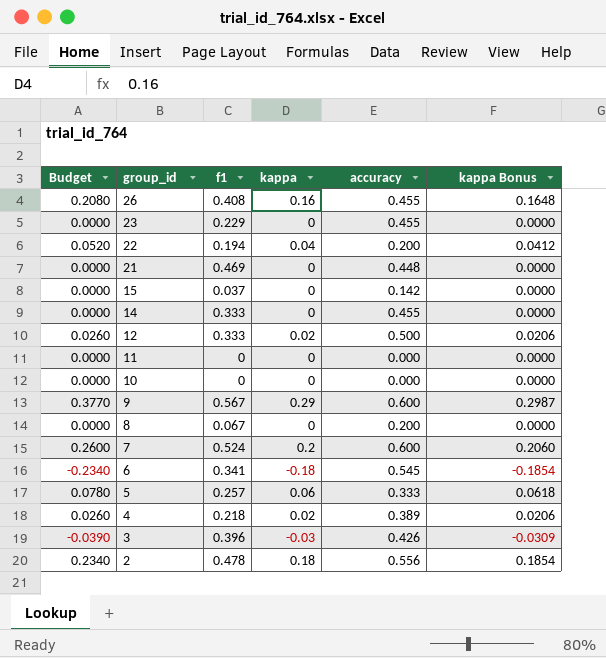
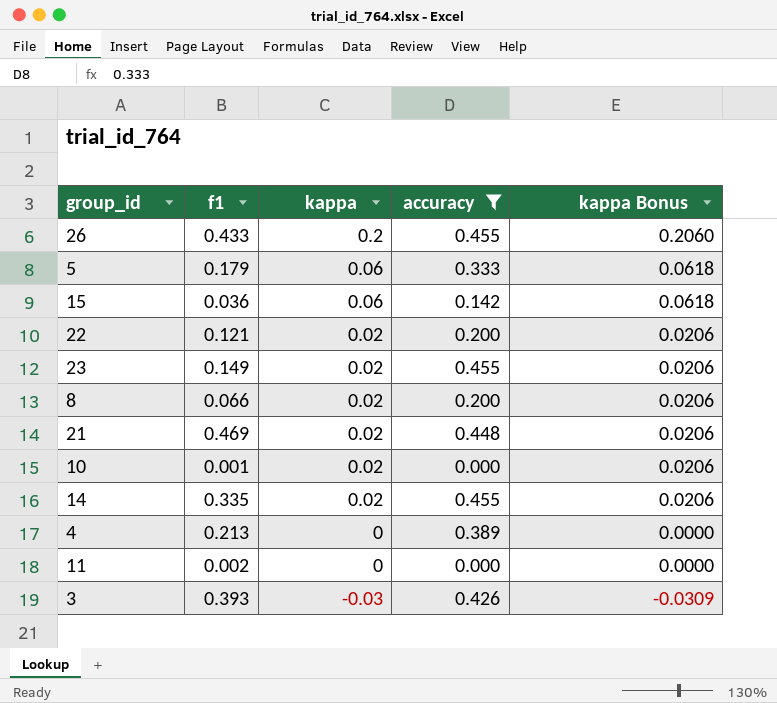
filter: none -> accuracy <= 0.455
row order: group_id descending -> kappa descending
column Budget | formula: [kappa] * 1.3 -> none
26 | f1: 0.408 -> 0.433
26 | kappa: 0.16 -> 0.2
26 | kappa Bonus: 0.1648 -> 0.2060
5 | f1: 0.257 -> 0.179
15 | f1: 0.037 -> 0.036
15 | kappa: 0 -> 0.06
15 | kappa Bonus: 0.0000 -> 0.0618
22 | f1: 0.194 -> 0.121
22 | kappa: 0.04 -> 0.02
22 | kappa Bonus: 0.0412 -> 0.0206
23 | f1: 0.229 -> 0.149
23 | kappa: 0 -> 0.02
23 | kappa Bonus: 0.0000 -> 0.0206
8 | f1: 0.067 -> 0.066
8 | kappa: 0 -> 0.02
8 | kappa Bonus: 0.0000 -> 0.0206
21 | kappa: 0 -> 0.02
21 | kappa Bonus: 0.0000 -> 0.0206
10 | f1: 0 -> 0.001
10 | kappa: 0 -> 0.02
10 | kappa Bonus: 0.0000 -> 0.0206
14 | f1: 0.333 -> 0.335
14 | kappa: 0 -> 0.02
14 | kappa Bonus: 0.0000 -> 0.0206
4 | f1: 0.218 -> 0.213
4 | kappa: 0.02 -> 0
4 | kappa Bonus: 0.0206 -> 0.0000
11 | f1: 0 -> 0.002
3 | f1: 0.396 -> 0.393

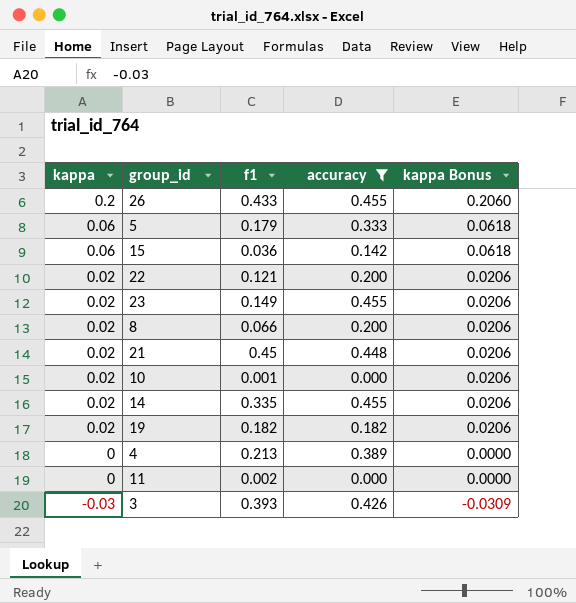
column kappa | position: 3 -> 1
21 | f1: 0.469 -> 0.45
row 19: none -> 0.02 | 0.182 | 0.182 | 0.0206

